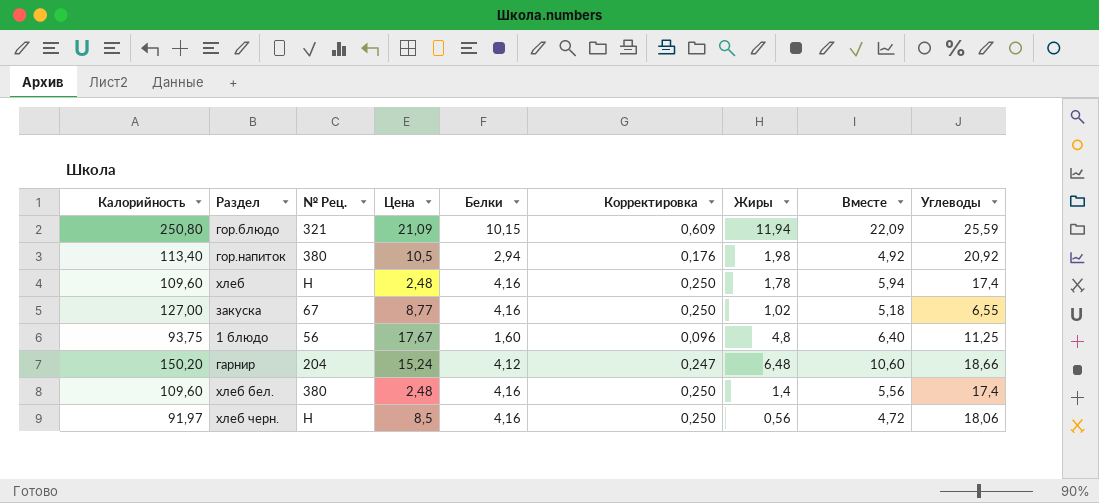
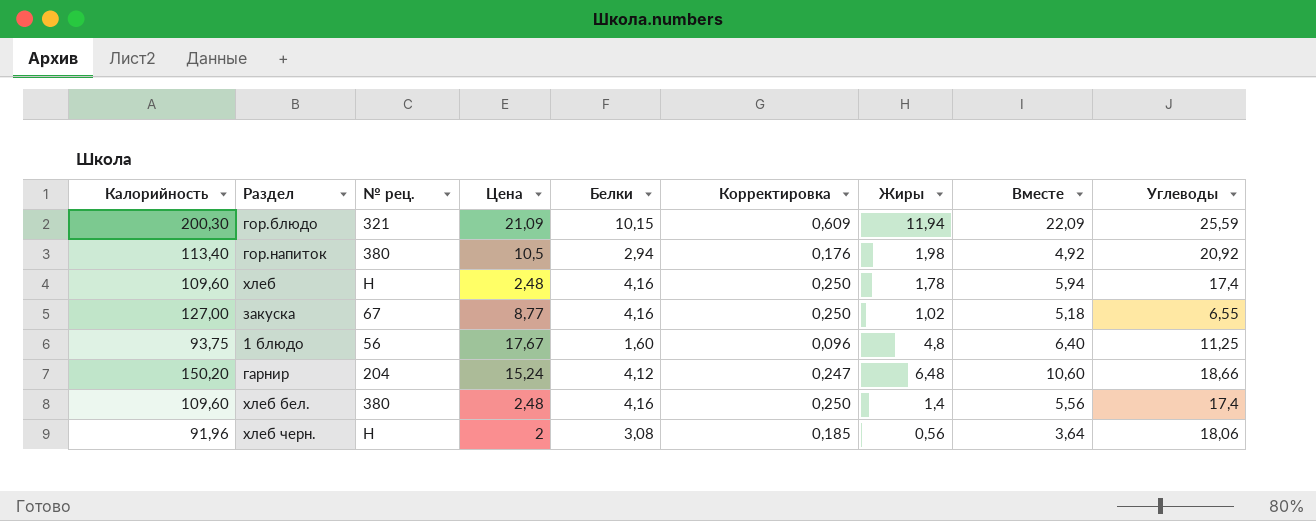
column name: № Рец. -> № рец.
гор.блюдо | Калорийность: 250,80 -> 200,30
хлеб черн. | Калорийность: 91,97 -> 91,96
хлеб черн. | Цена: 8,5 -> 2
хлеб черн. | Белки: 4,16 -> 3,08
хлеб черн. | Корректировка: 0,250 -> 0,185
хлеб черн. | Вместе: 4,72 -> 3,64

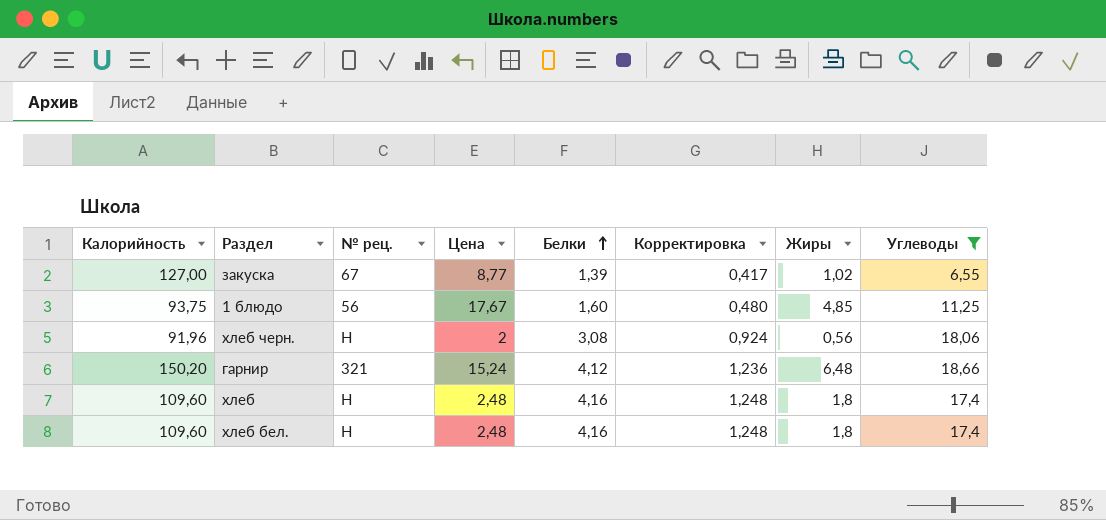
filter: none -> Углеводы <= 18,66
row order: none -> Белки ascending
column Вместе | formula: [Белки] + [Жиры] -> none
column Корректировка | formula: [Белки] * 0,06 -> [Белки] * 0,3
закуска | Белки: 4,16 -> 1,39
1 блюдо | Жиры: 4,8 -> 4,85
гарнир | № рец.: 204 -> 321
хлеб | Жиры: 1,78 -> 1,8
хлеб бел. | № рец.: 380 -> Н
хлеб бел. | Жиры: 1,4 -> 1,8

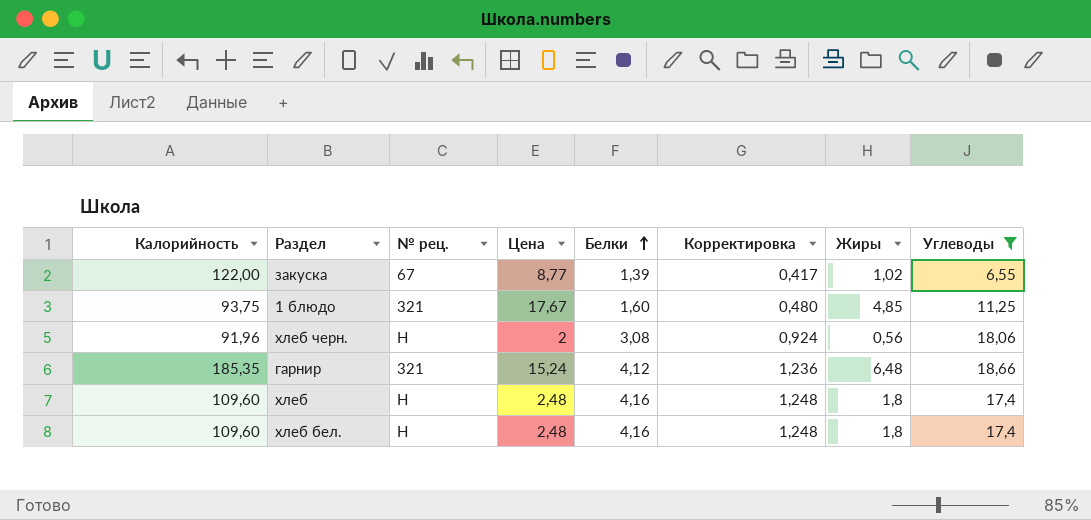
закуска | Калорийность: 127,00 -> 122,00
1 блюдо | № рец.: 56 -> 321
гарнир | Калорийность: 150,20 -> 185,35

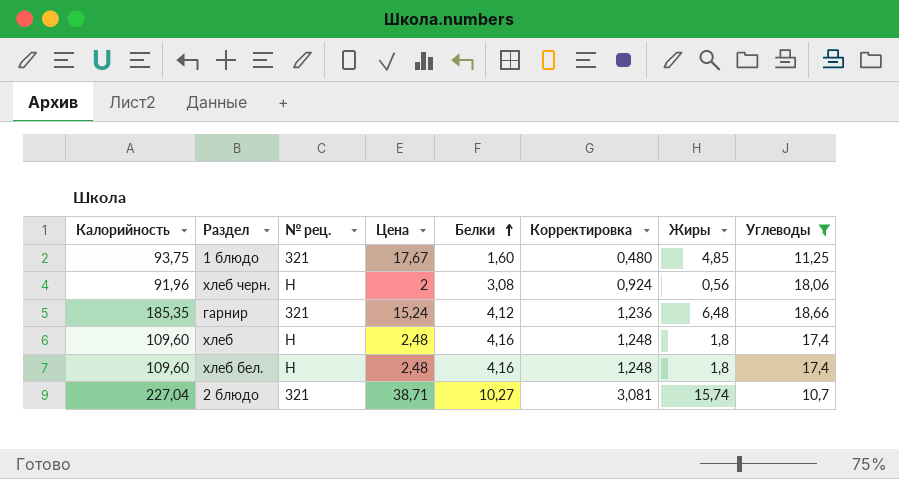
row закуска: 122,00 | 67 | 8,77 | 1,39 | 0,417 | 1,02 | 6,55 -> none
row 2 блюдо: none -> 227,04 | 321 | 38,71 | 10,27 | 3,081 | 15,74 | 10,7

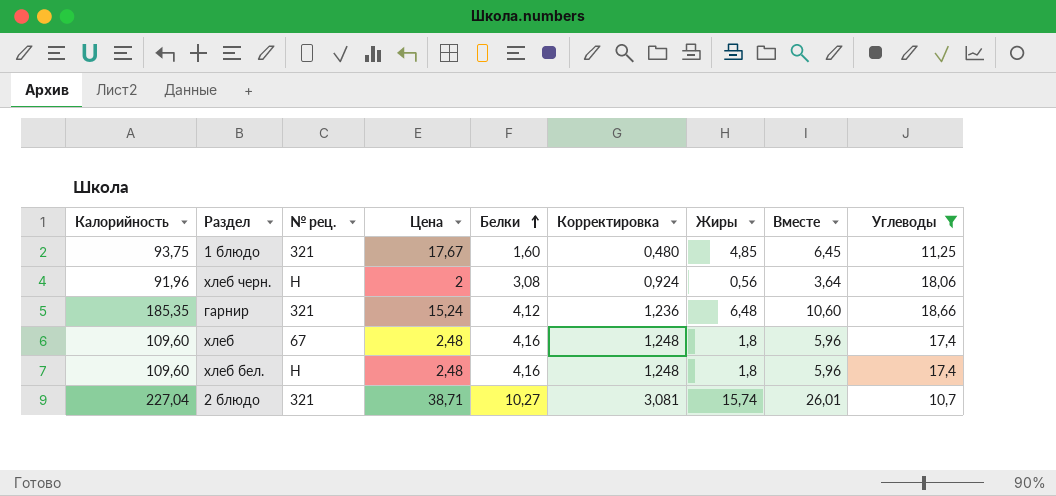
column Вместе | formula: none -> [Белки] + [Жиры]
хлеб | № рец.: Н -> 67

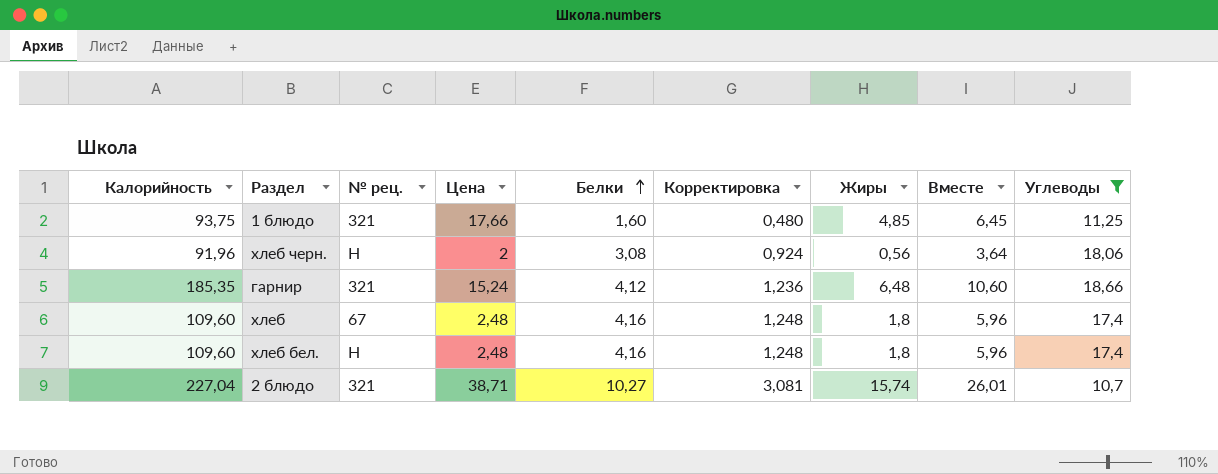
1 блюдо | Цена: 17,67 -> 17,66

